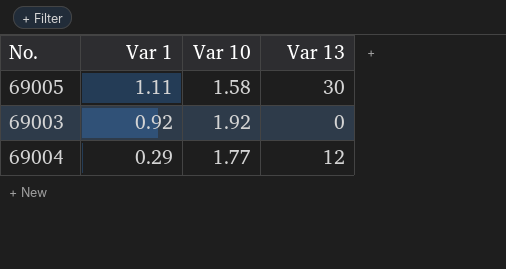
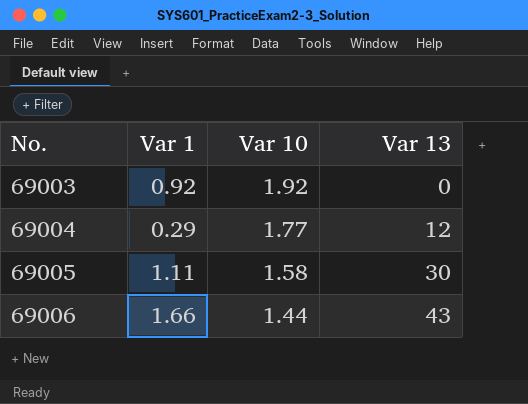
row order: Var 1 descending -> No. ascending
row 69006: none -> 1.66 | 1.44 | 43

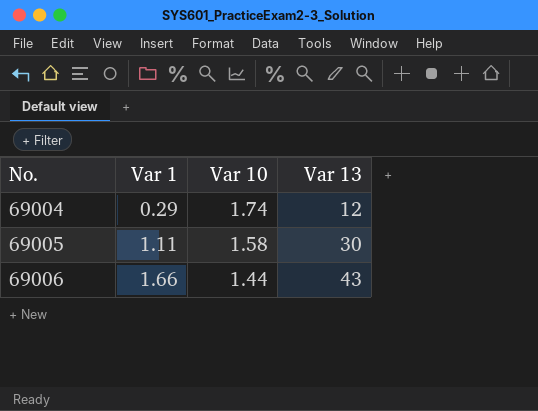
row 69003: 0.92 | 1.92 | 0 -> none
69004 | Var 10: 1.77 -> 1.74

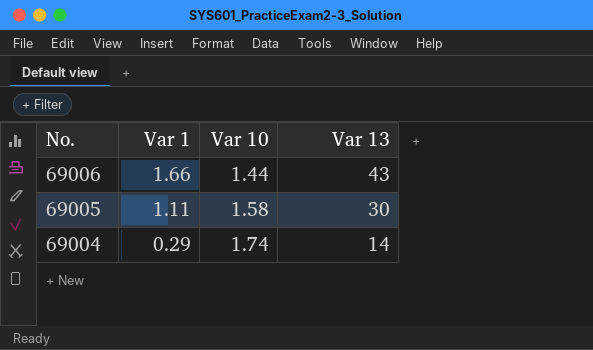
row order: No. ascending -> No. descending
69004 | Var 13: 12 -> 14

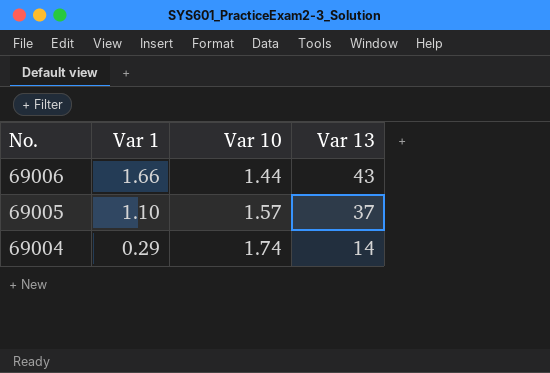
69005 | Var 1: 1.11 -> 1.10
69005 | Var 10: 1.58 -> 1.57
69005 | Var 13: 30 -> 37

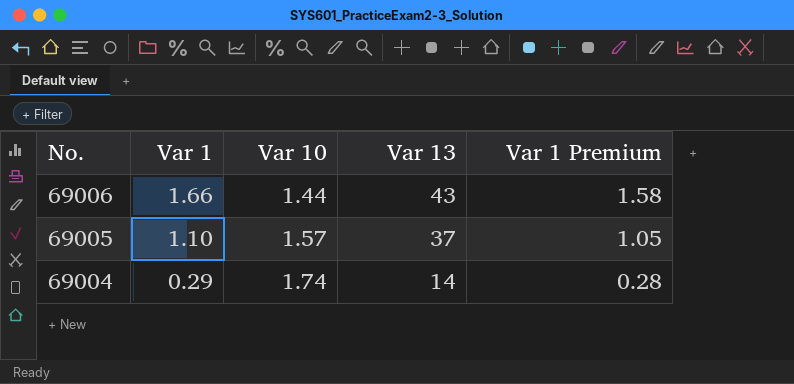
column Var 1 Premium | formula: none -> [Var 1] * 0.95

